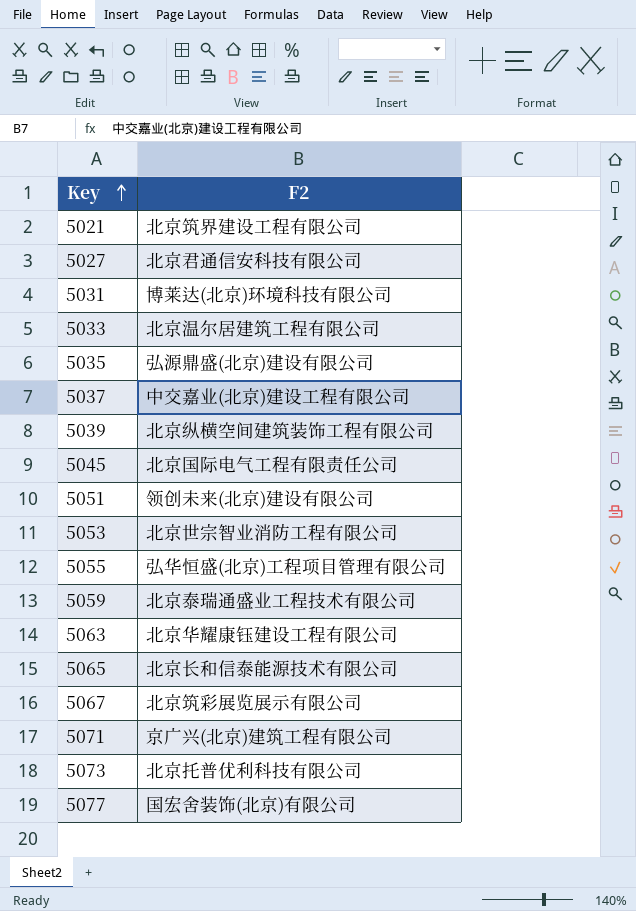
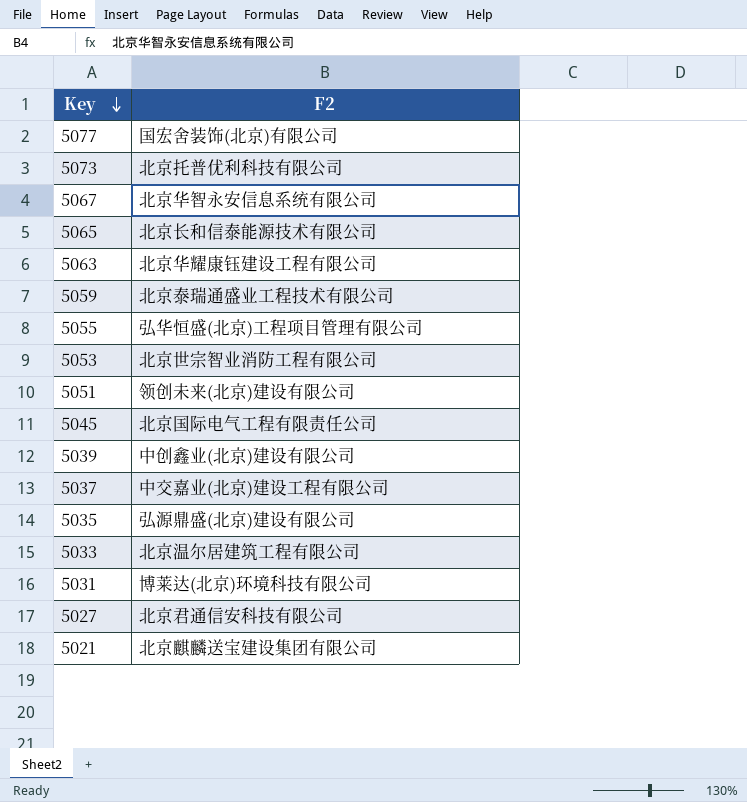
row order: Key ascending -> Key descending
row 5071: 京广兴(北京)建筑工程有限公司 -> none
5067 | F2: 北京筑彩展览展示有限公司 -> 北京华智永安信息系统有限公司
5039 | F2: 北京纵横空间建筑装饰工程有限公司 -> 中创鑫业(北京)建设有限公司
5021 | F2: 北京筑界建设工程有限公司 -> 北京麒麟送宝建设集团有限公司

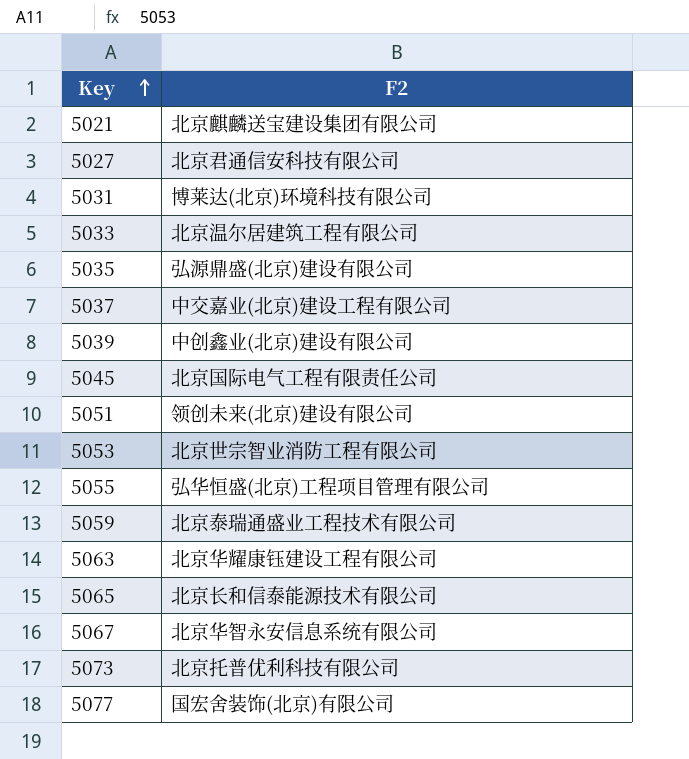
row order: Key descending -> Key ascending

